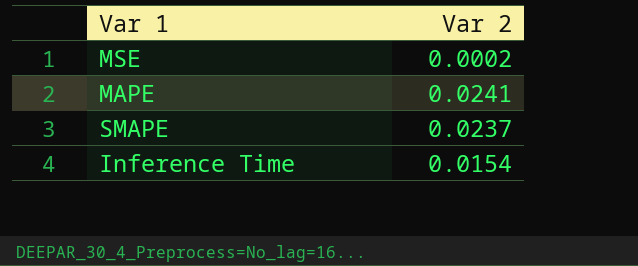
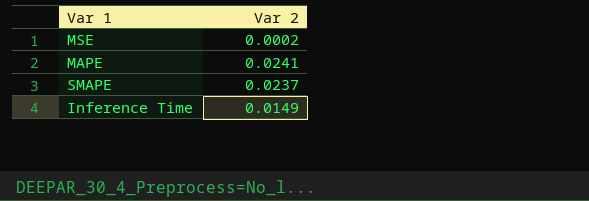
Inference Time | Var 2: 0.0154 -> 0.0149

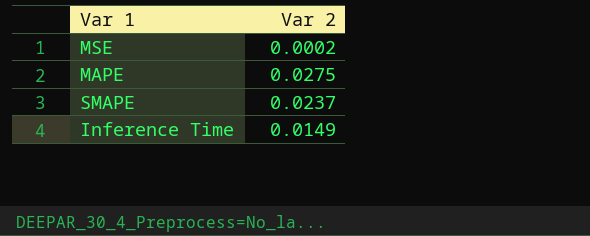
MAPE | Var 2: 0.0241 -> 0.0275

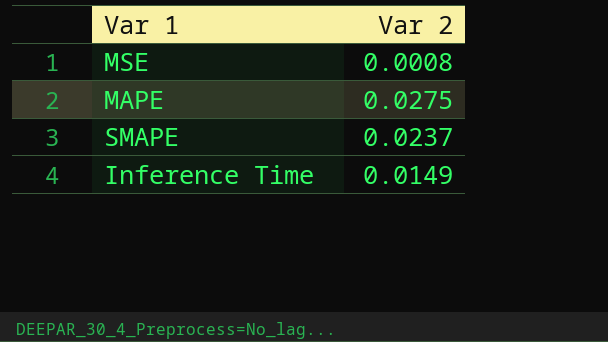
MSE | Var 2: 0.0002 -> 0.0008

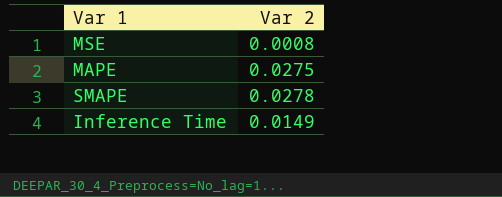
SMAPE | Var 2: 0.0237 -> 0.0278

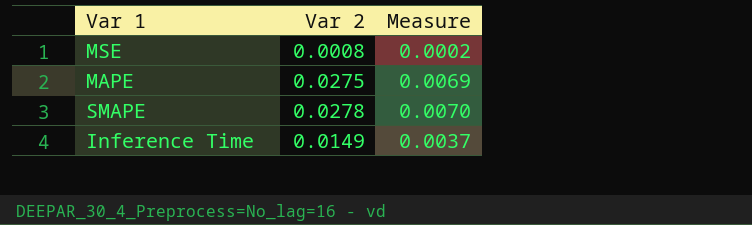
column Measure | formula: none -> [Var 2] * 0.25

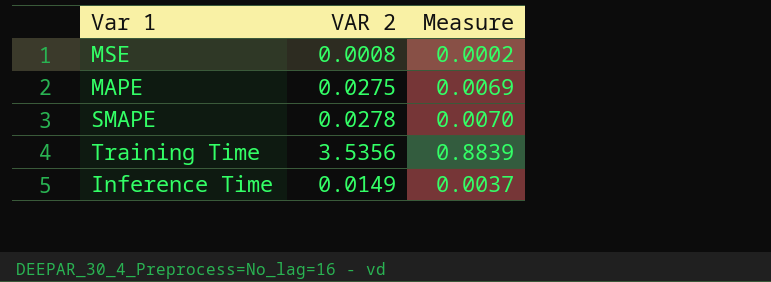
column name: Var 2 -> VAR 2
row Training Time: none -> 3.5356 | 0.8839

